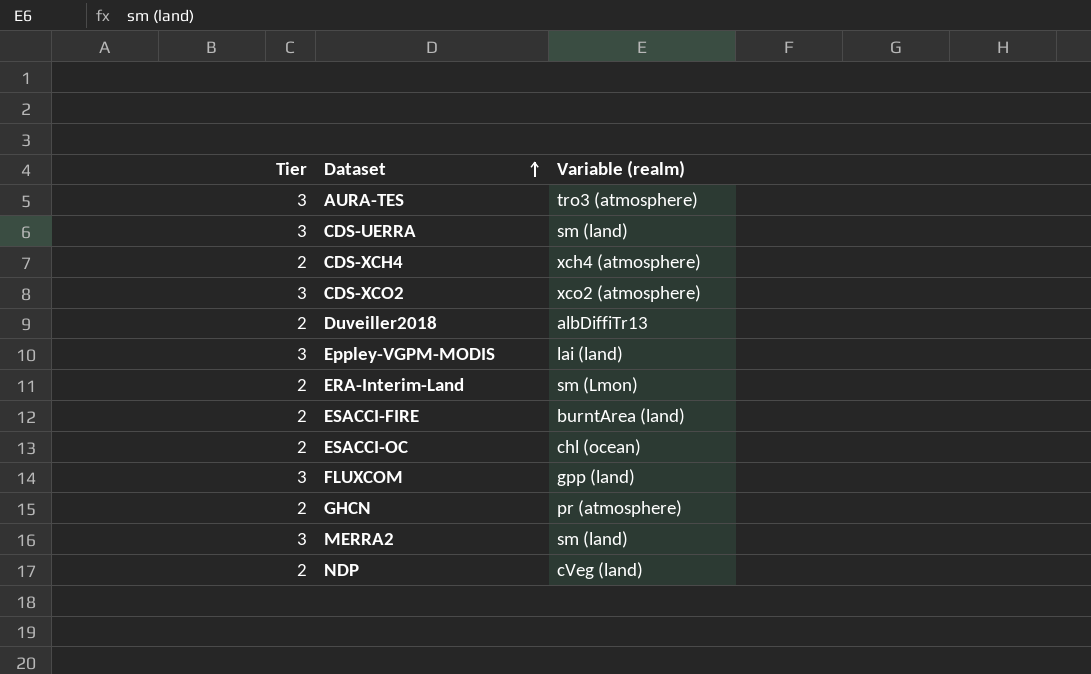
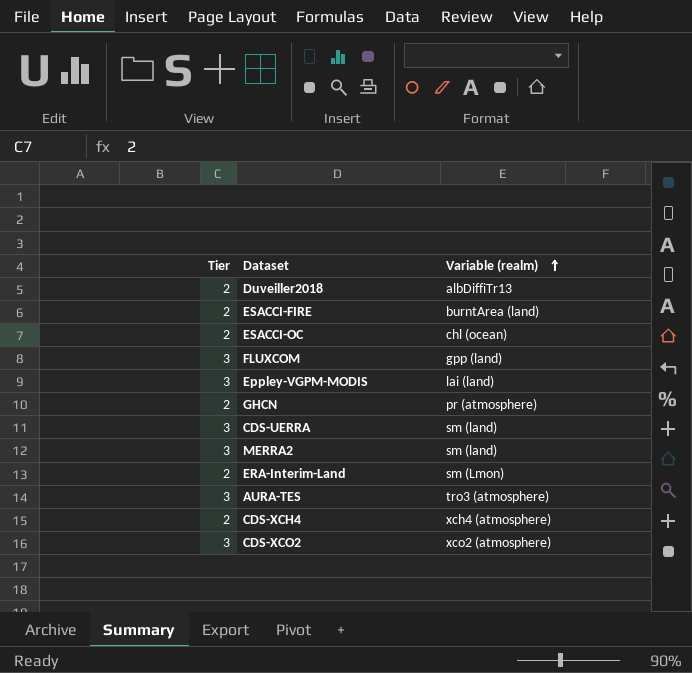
row order: Dataset ascending -> Variable (realm) ascending
row NDP: 2 | cVeg (land) -> none

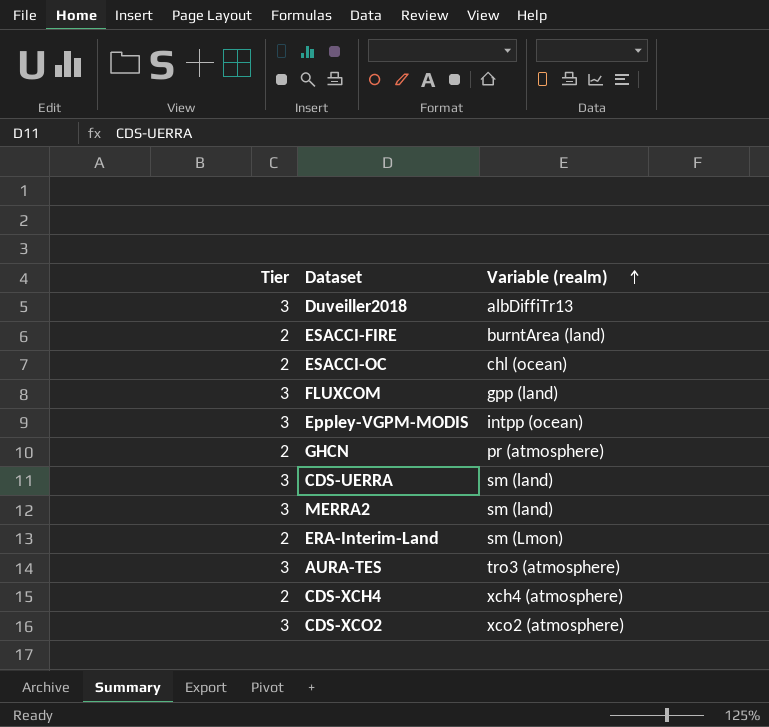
Duveiller2018 | Tier: 2 -> 3
Eppley-VGPM-MODIS | Variable (realm): lai (land) -> intpp (ocean)

